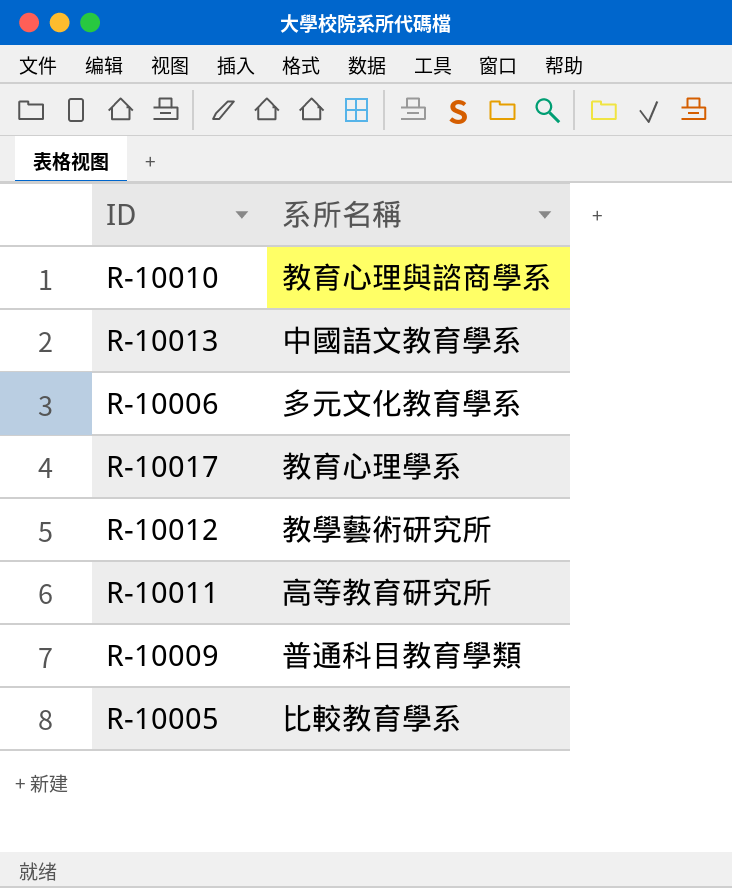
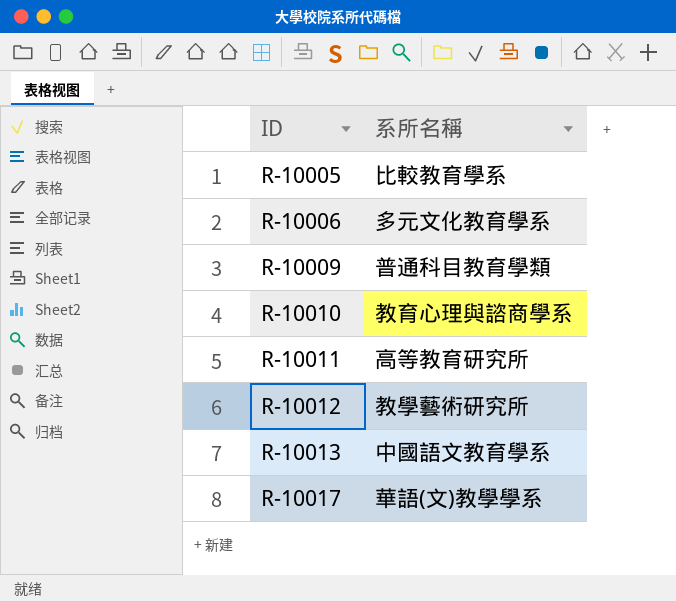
row order: none -> ID ascending
R-10017 | 系所名稱: 教育心理學系 -> 華語(文)教學學系

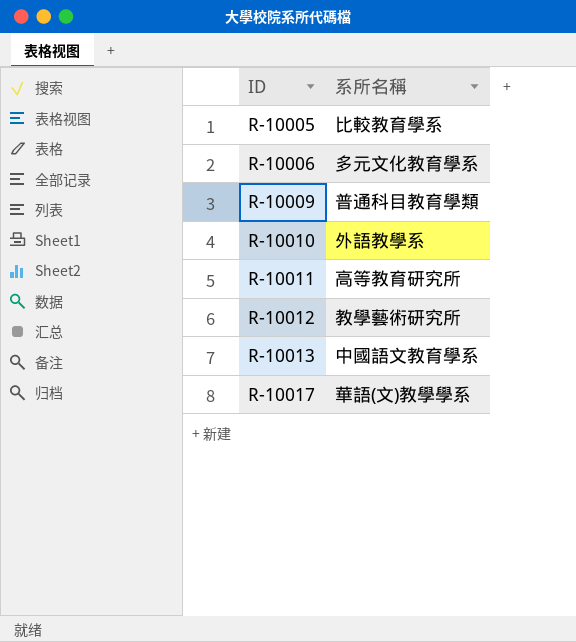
R-10010 | 系所名稱: 教育心理與諮商學系 -> 外語教學系

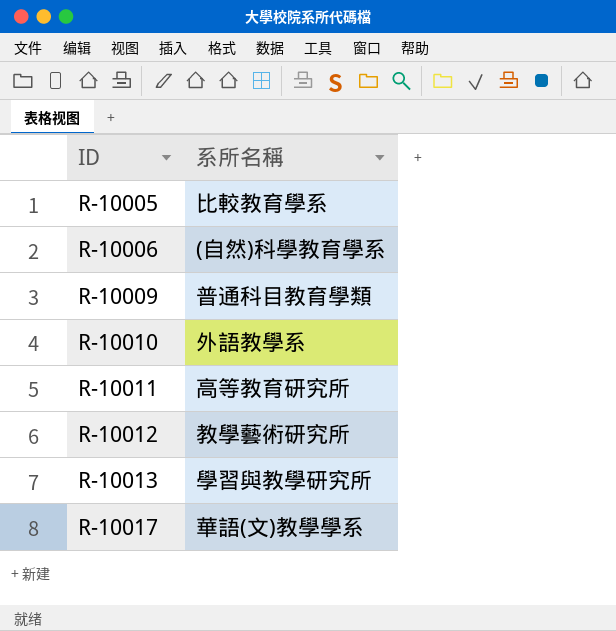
R-10006 | 系所名稱: 多元文化教育學系 -> (自然)科學教育學系
R-10013 | 系所名稱: 中國語文教育學系 -> 學習與教學研究所

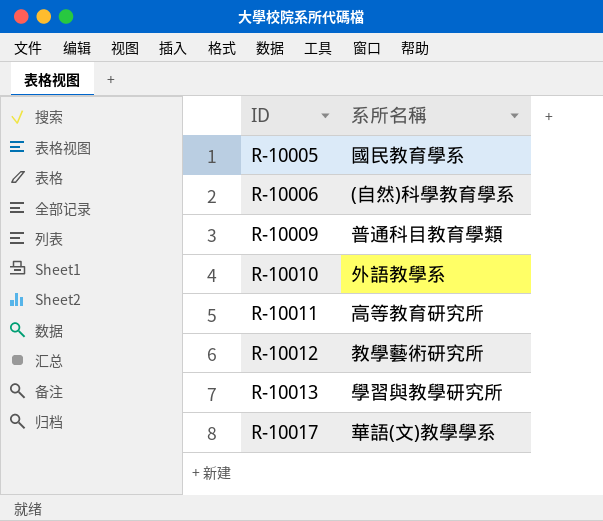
R-10005 | 系所名稱: 比較教育學系 -> 國民教育學系

